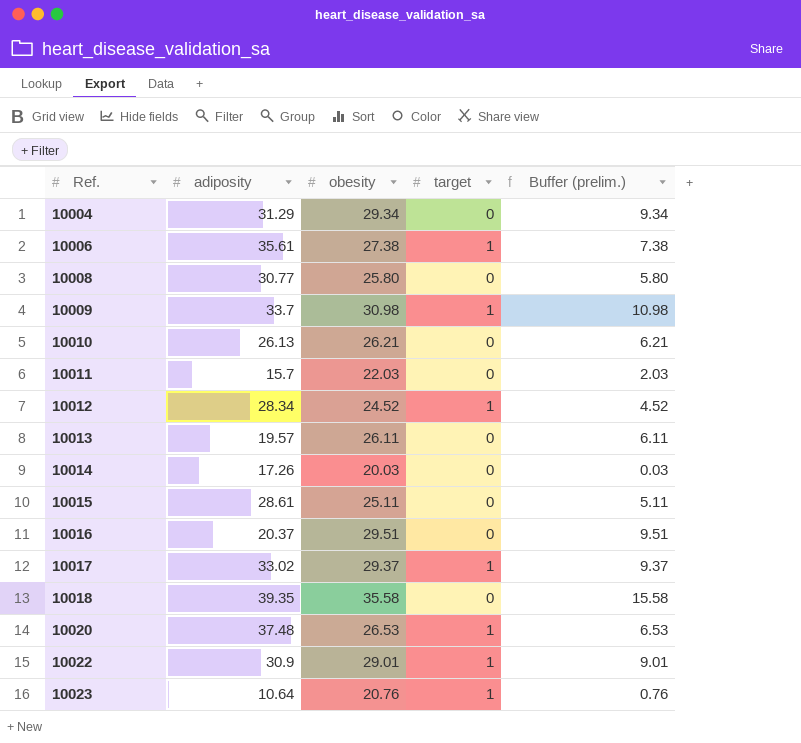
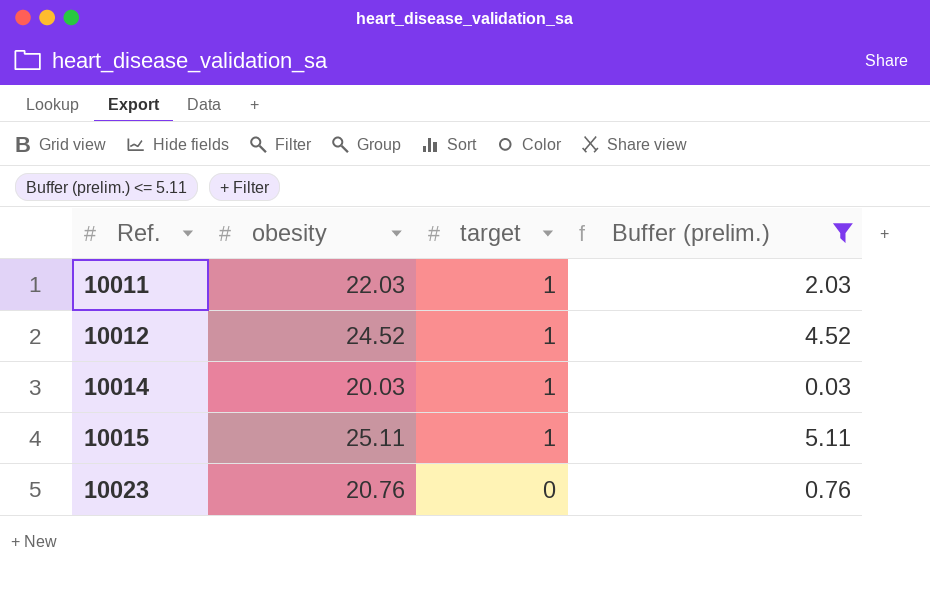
filter: none -> Buffer (prelim.) <= 5.11
column adiposity | position: 2 -> none
10011 | target: 0 -> 1
10014 | target: 0 -> 1
10015 | target: 0 -> 1
10023 | target: 1 -> 0

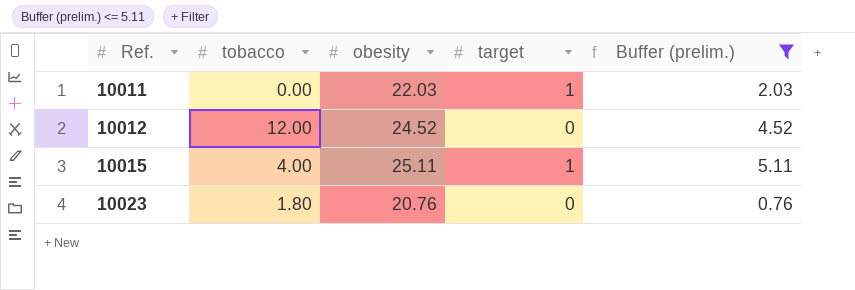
column tobacco | position: none -> 2
row 10014: 20.03 | 1 | 0.03 -> none
10012 | target: 1 -> 0

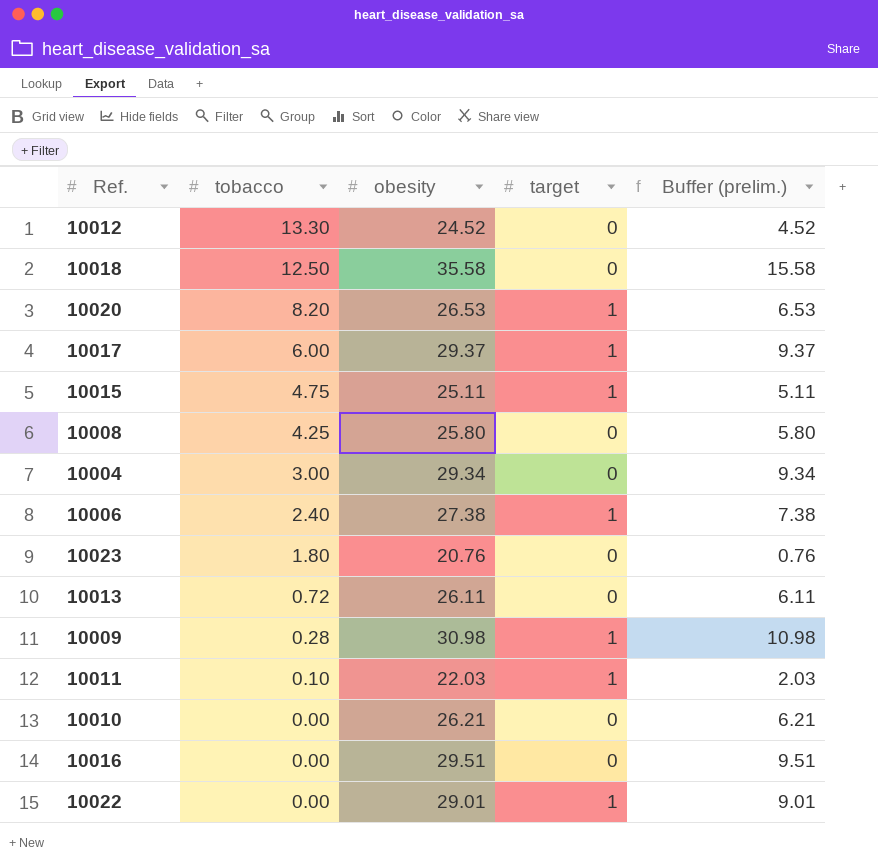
filter: Buffer (prelim.) <= 5.11 -> none
row order: Ref. ascending -> tobacco descending
10012 | tobacco: 12.00 -> 13.30
10015 | tobacco: 4.00 -> 4.75
10011 | tobacco: 0.00 -> 0.10

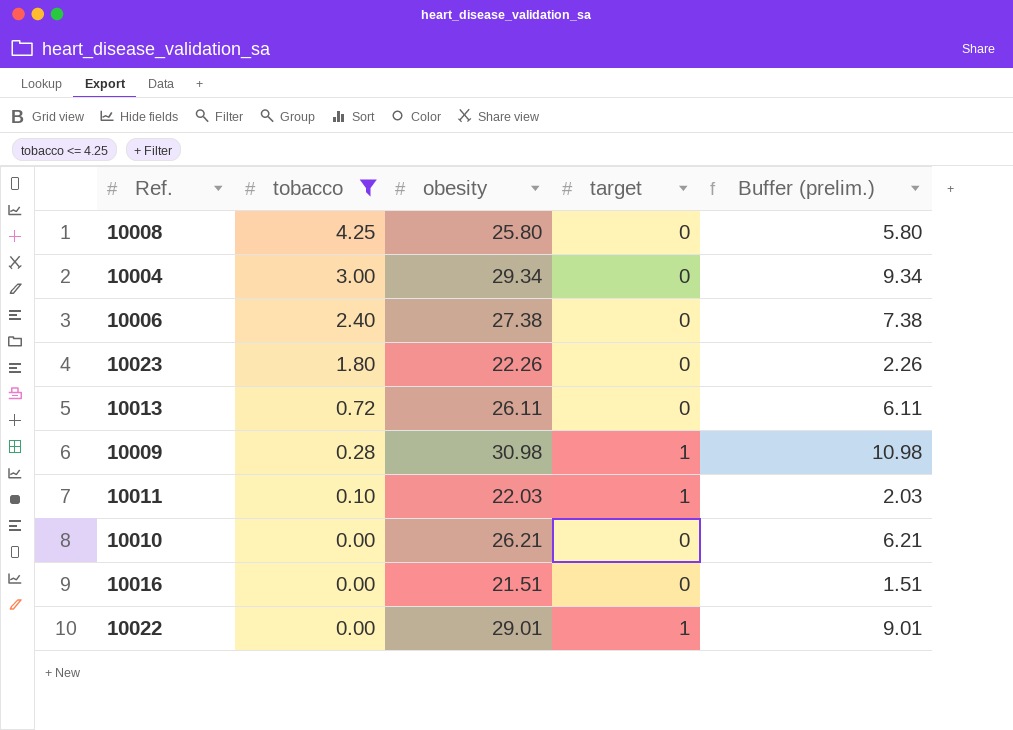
filter: none -> tobacco <= 4.25
10006 | target: 1 -> 0
10023 | obesity: 20.76 -> 22.26
10023 | Buffer (prelim.): 0.76 -> 2.26
10016 | obesity: 29.51 -> 21.51
10016 | Buffer (prelim.): 9.51 -> 1.51

